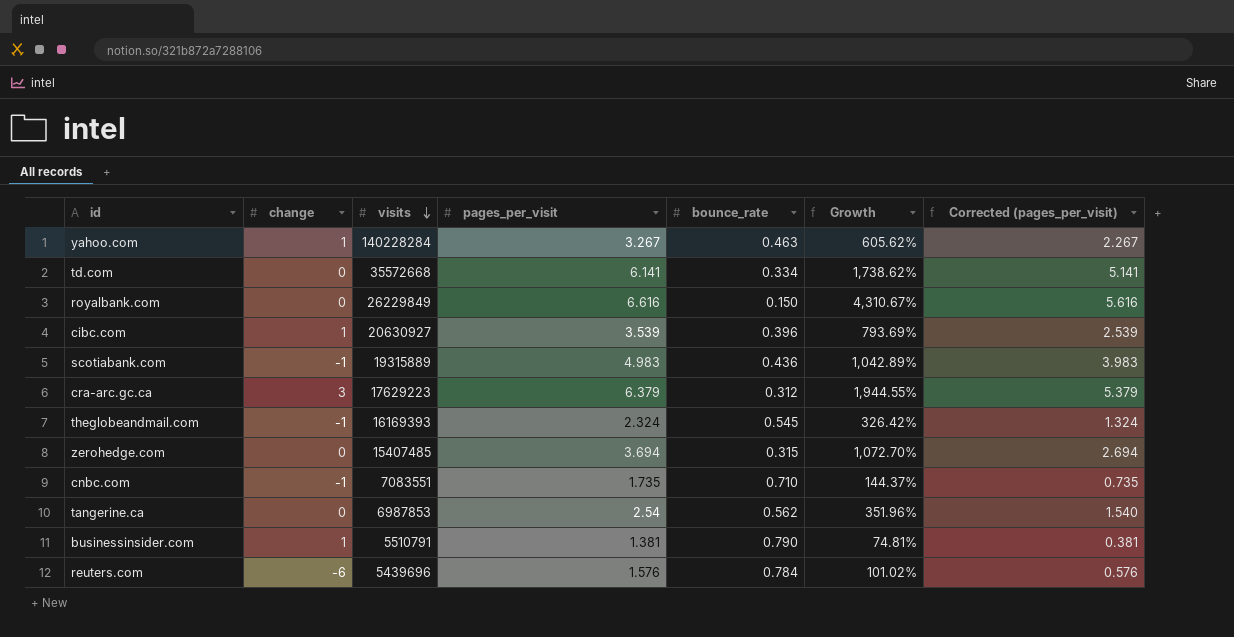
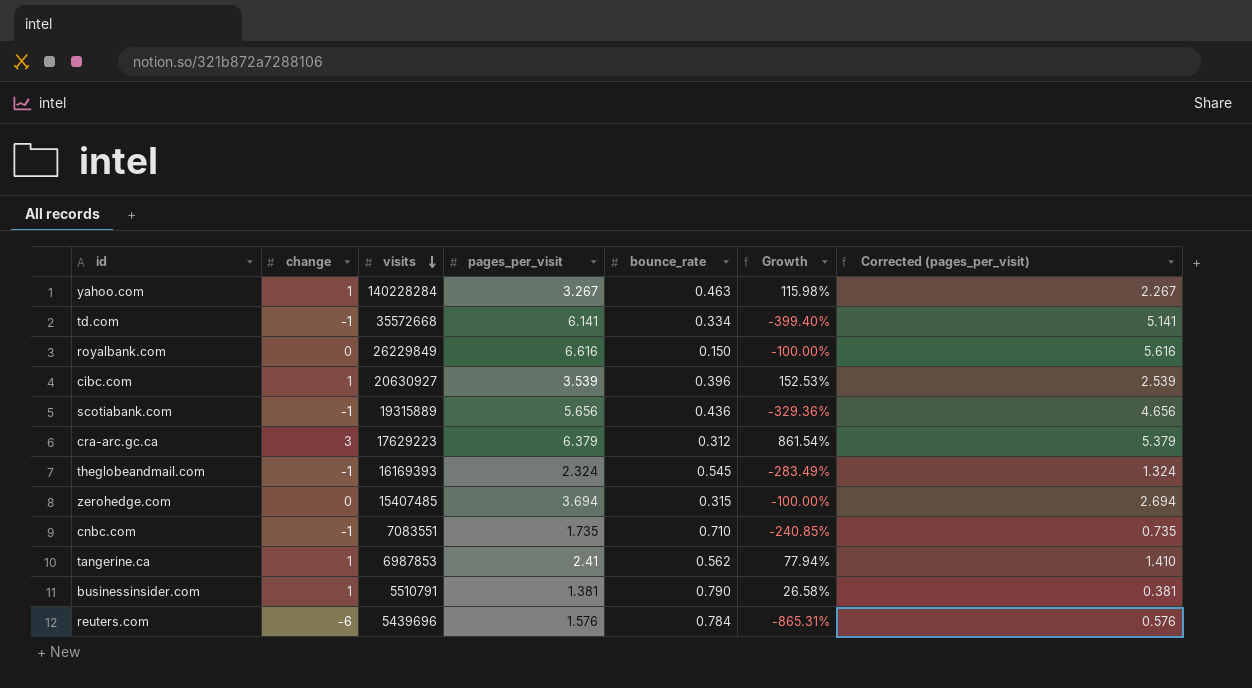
column Growth | formula: ([pages_per_visit] - [bounce_rate]) / [bounce_rate] -> ([change] - [bounce_rate]) / [bounce_rate]
td.com | change: 0 -> -1
scotiabank.com | pages_per_visit: 4.983 -> 5.656
scotiabank.com | Corrected (pages_per_visit): 3.983 -> 4.656
tangerine.ca | change: 0 -> 1
tangerine.ca | pages_per_visit: 2.54 -> 2.41
tangerine.ca | Corrected (pages_per_visit): 1.540 -> 1.410

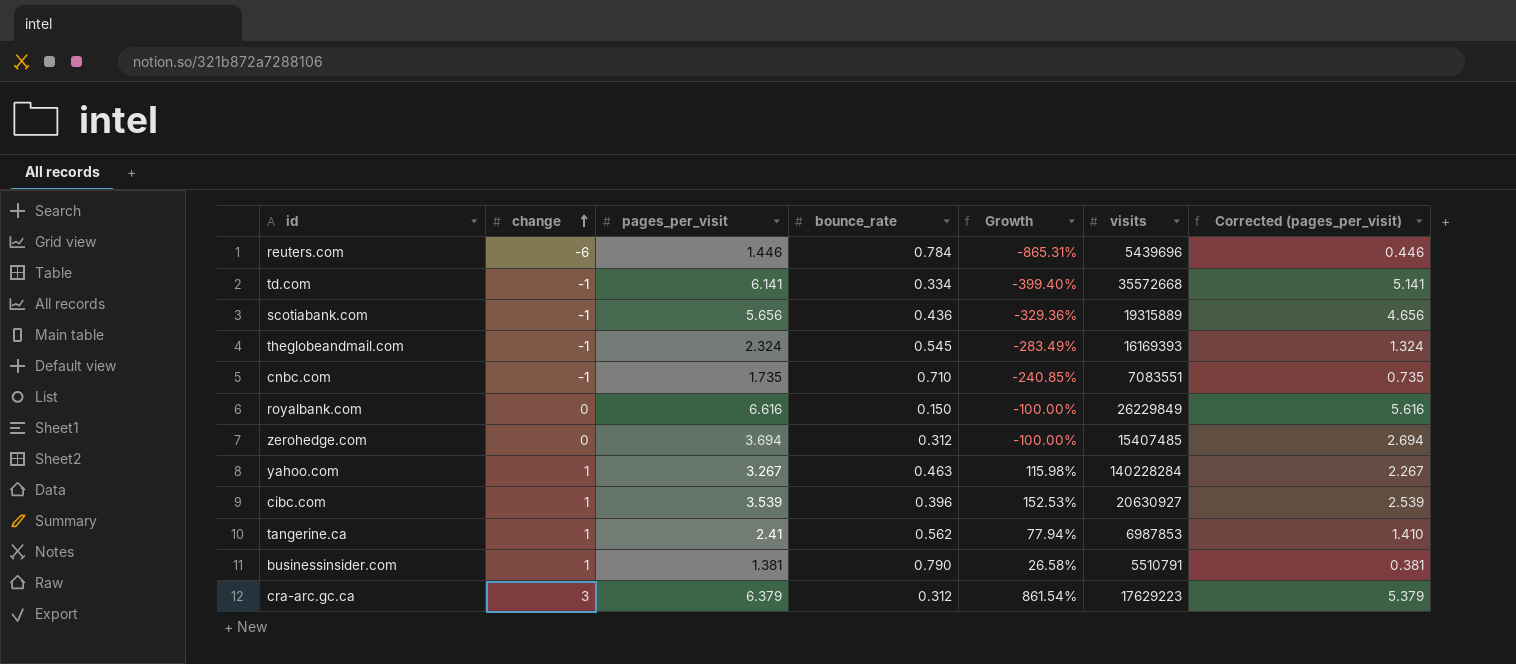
row order: visits descending -> change ascending
column visits | position: 3 -> 6
reuters.com | pages_per_visit: 1.576 -> 1.446
reuters.com | Corrected (pages_per_visit): 0.576 -> 0.446
zerohedge.com | bounce_rate: 0.315 -> 0.312

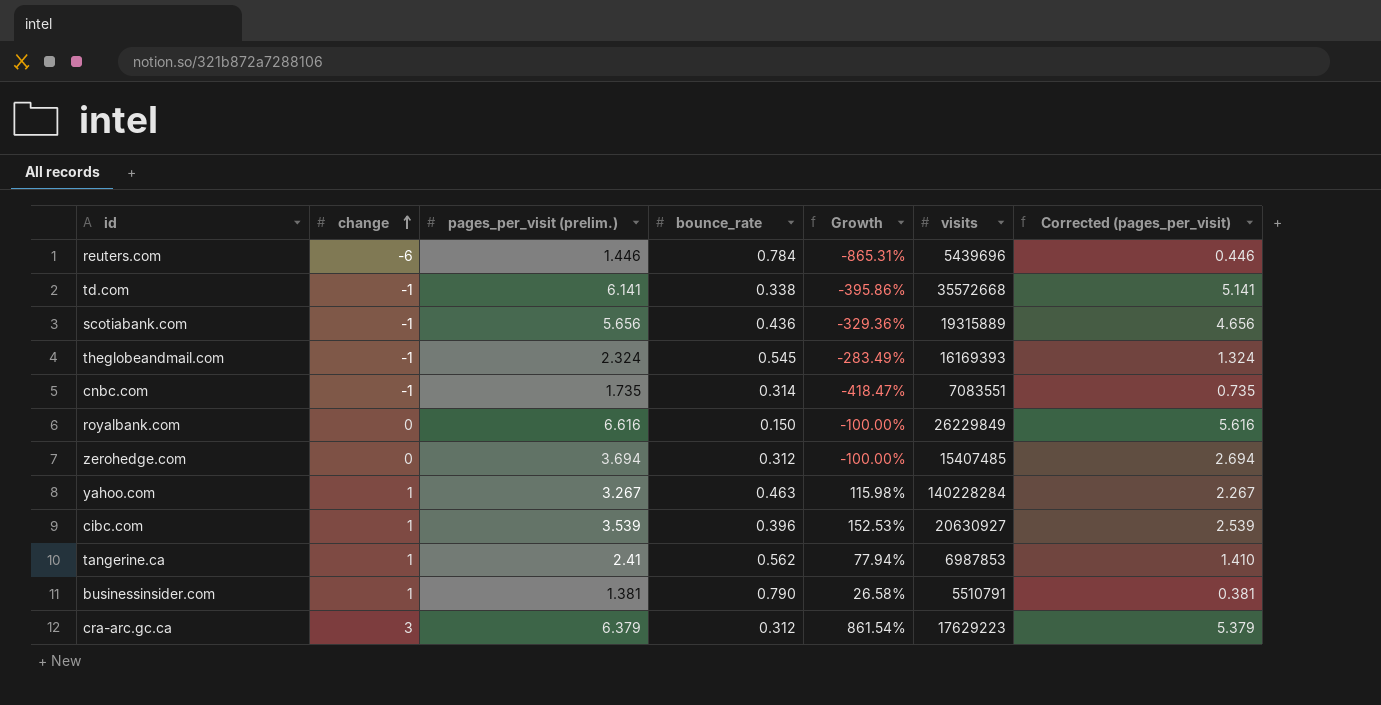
column name: pages_per_visit -> pages_per_visit (prelim.)
td.com | bounce_rate: 0.334 -> 0.338
td.com | Growth: -399.40% -> -395.86%
cnbc.com | bounce_rate: 0.710 -> 0.314
cnbc.com | Growth: -240.85% -> -418.47%

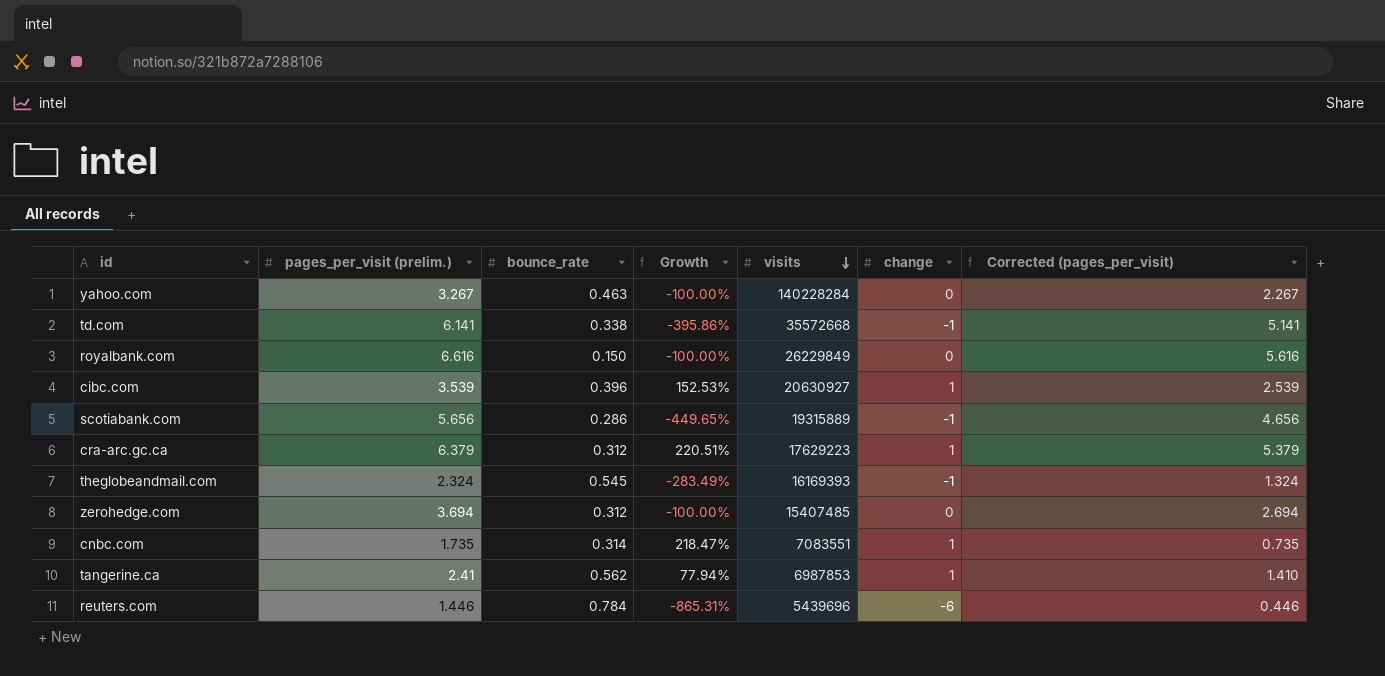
row order: change ascending -> visits descending
column change | position: 2 -> 6
row businessinsider.com: 1 | 1.381 | 0.790 | 26.58% | 5510791 | 0.381 -> none
yahoo.com | Growth: 115.98% -> -100.00%
yahoo.com | change: 1 -> 0
scotiabank.com | bounce_rate: 0.436 -> 0.286
scotiabank.com | Growth: -329.36% -> -449.65%
cra-arc.gc.ca | Growth: 861.54% -> 220.51%
cra-arc.gc.ca | change: 3 -> 1
cnbc.com | Growth: -418.47% -> 218.47%
cnbc.com | change: -1 -> 1

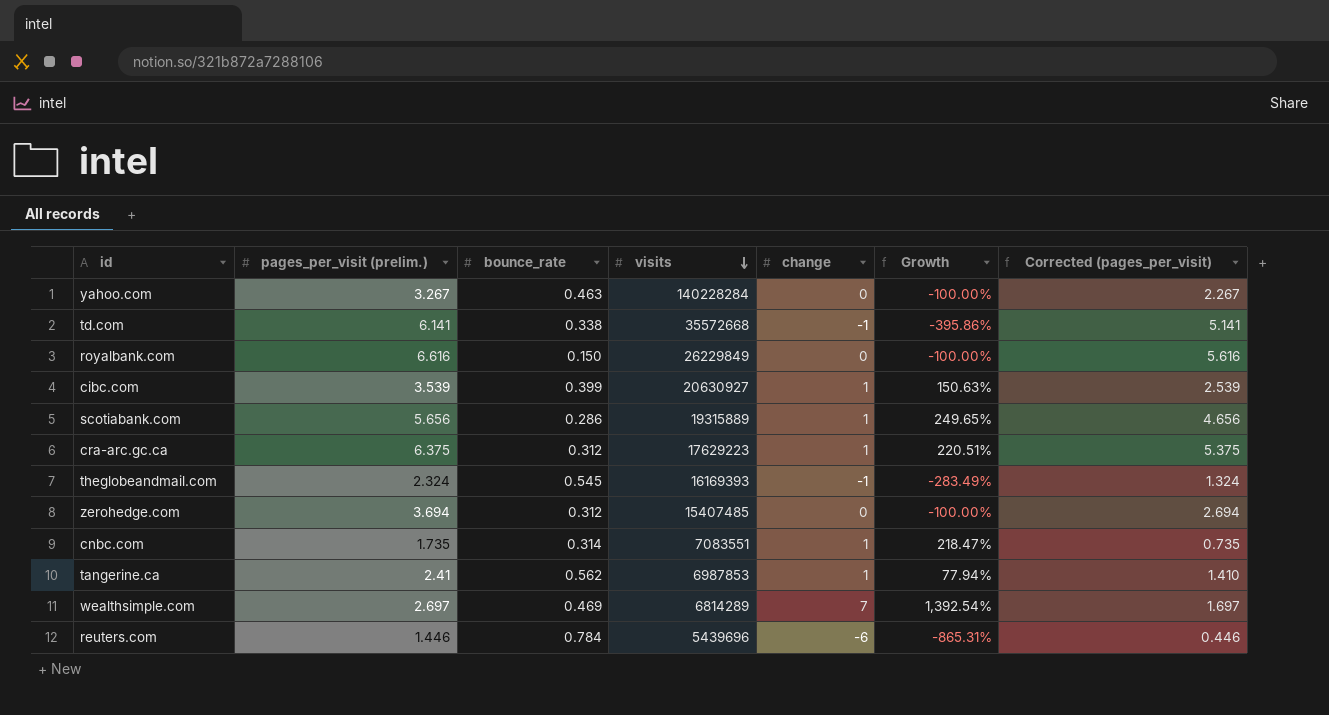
column Growth | position: 4 -> 6
cibc.com | bounce_rate: 0.396 -> 0.399
cibc.com | Growth: 152.53% -> 150.63%
scotiabank.com | change: -1 -> 1
scotiabank.com | Growth: -449.65% -> 249.65%
cra-arc.gc.ca | pages_per_visit (prelim.): 6.379 -> 6.375
cra-arc.gc.ca | Corrected (pages_per_visit): 5.379 -> 5.375
row wealthsimple.com: none -> 2.697 | 0.469 | 6814289 | 7 | 1,392.54% | 1.697

